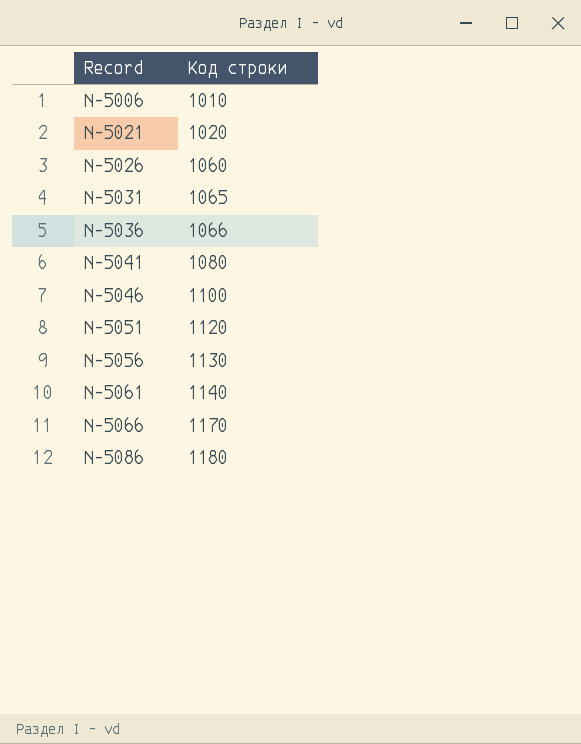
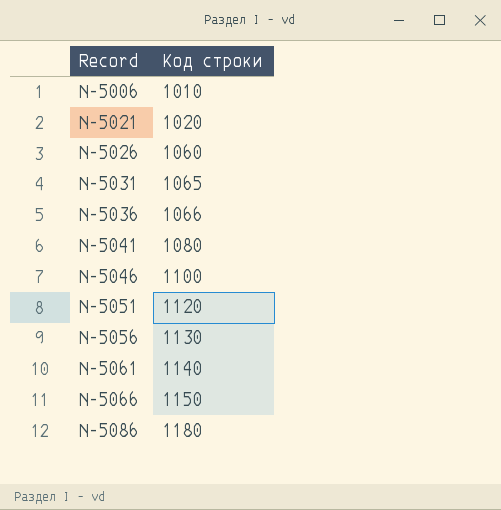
N-5066 | Код строки: 1170 -> 1150

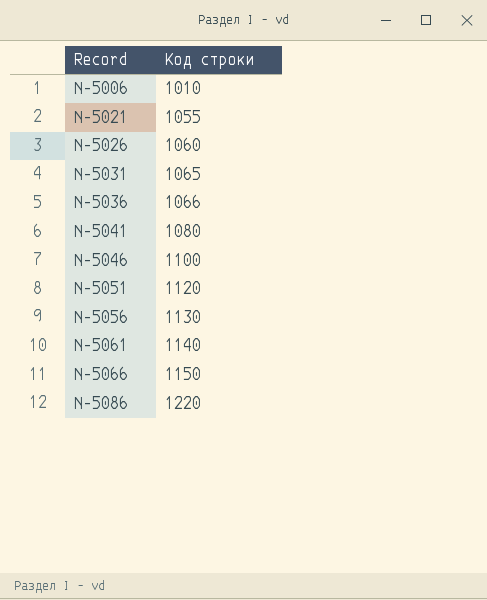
N-5021 | Код строки: 1020 -> 1055
N-5086 | Код строки: 1180 -> 1220

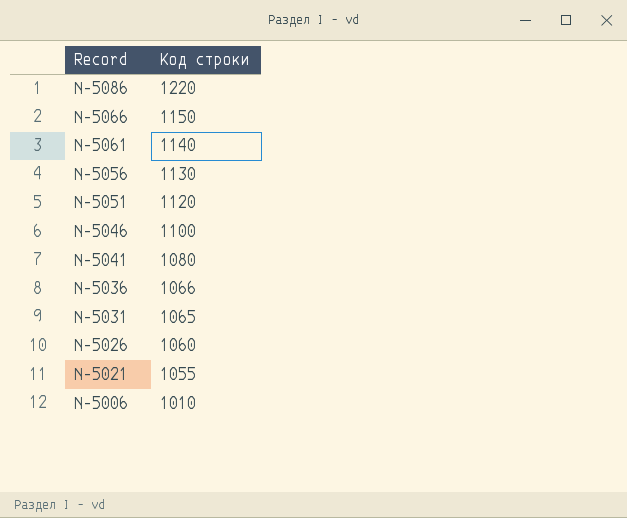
row order: Record ascending -> Record descending

